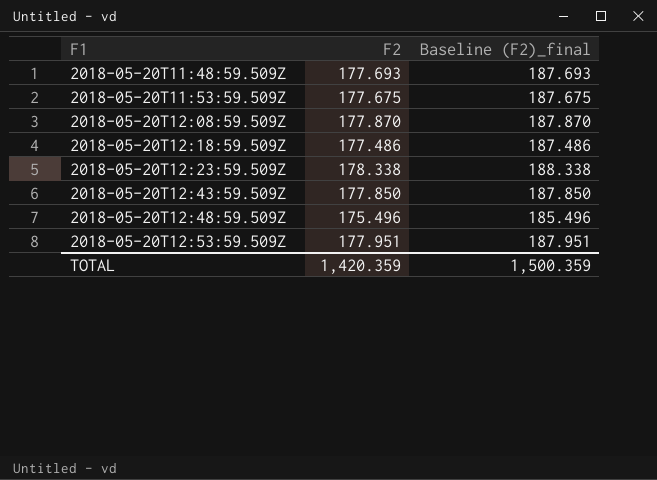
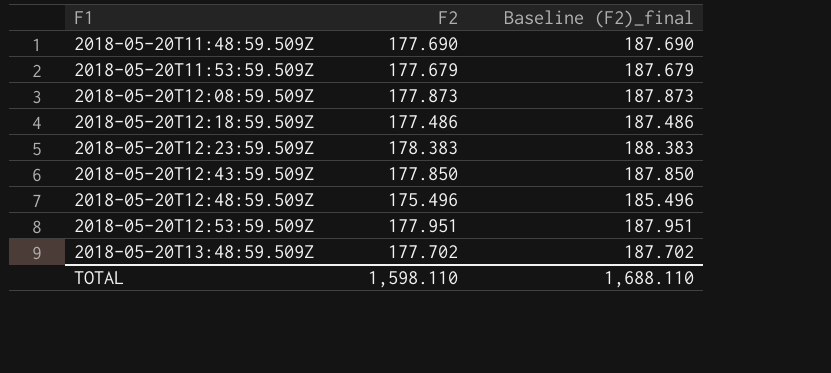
2018-05-20T11:48:59.509Z | F2: 177.693 -> 177.690
2018-05-20T11:48:59.509Z | Baseline (F2)_final: 187.693 -> 187.690
2018-05-20T11:53:59.509Z | F2: 177.675 -> 177.679
2018-05-20T11:53:59.509Z | Baseline (F2)_final: 187.675 -> 187.679
2018-05-20T12:08:59.509Z | F2: 177.870 -> 177.873
2018-05-20T12:08:59.509Z | Baseline (F2)_final: 187.870 -> 187.873
2018-05-20T12:23:59.509Z | F2: 178.338 -> 178.383
2018-05-20T12:23:59.509Z | Baseline (F2)_final: 188.338 -> 188.383
row 2018-05-20T13:48:59.509Z: none -> 177.702 | 187.702
TOTAL | F2: 1,420.359 -> 1,598.110
TOTAL | Baseline (F2)_final: 1,500.359 -> 1,688.110

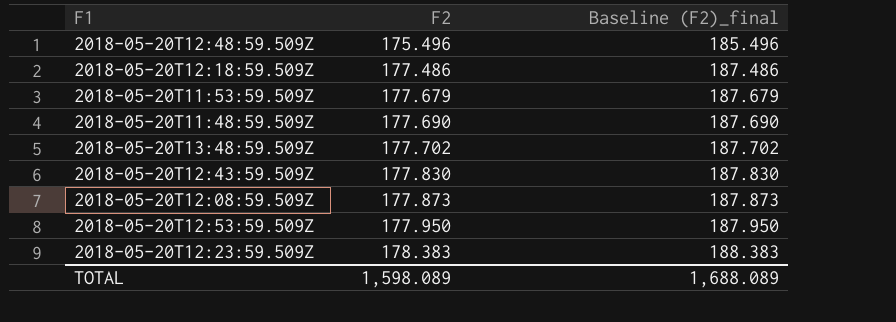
row order: F1 ascending -> F2 ascending
2018-05-20T12:43:59.509Z | F2: 177.850 -> 177.830
2018-05-20T12:43:59.509Z | Baseline (F2)_final: 187.850 -> 187.830
2018-05-20T12:53:59.509Z | F2: 177.951 -> 177.950
2018-05-20T12:53:59.509Z | Baseline (F2)_final: 187.951 -> 187.950
TOTAL | F2: 1,598.110 -> 1,598.089
TOTAL | Baseline (F2)_final: 1,688.110 -> 1,688.089

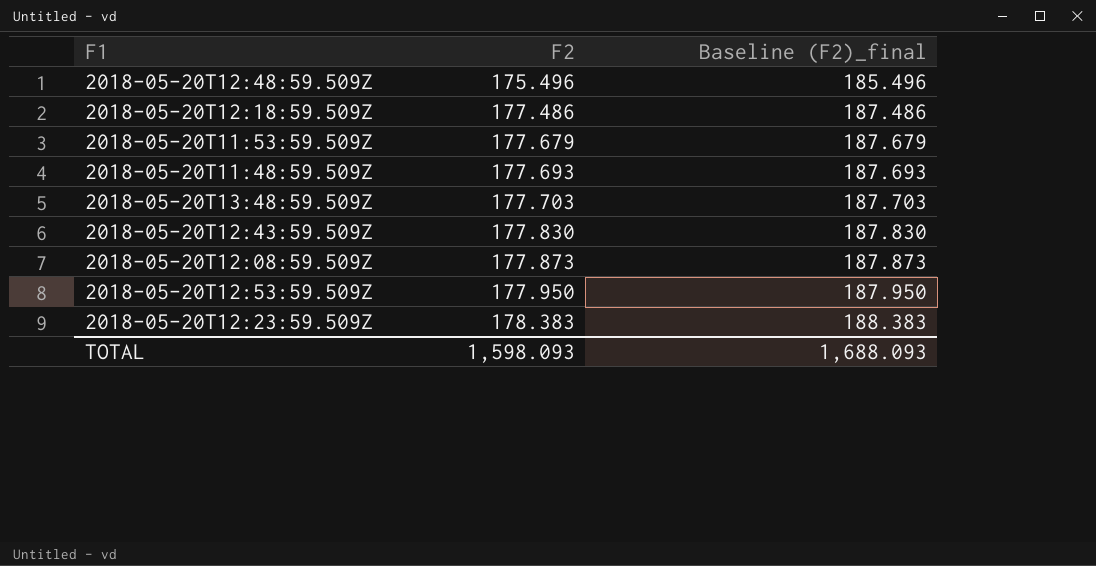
2018-05-20T11:48:59.509Z | F2: 177.690 -> 177.693
2018-05-20T11:48:59.509Z | Baseline (F2)_final: 187.690 -> 187.693
2018-05-20T13:48:59.509Z | F2: 177.702 -> 177.703
2018-05-20T13:48:59.509Z | Baseline (F2)_final: 187.702 -> 187.703
TOTAL | F2: 1,598.089 -> 1,598.093
TOTAL | Baseline (F2)_final: 1,688.089 -> 1,688.093

